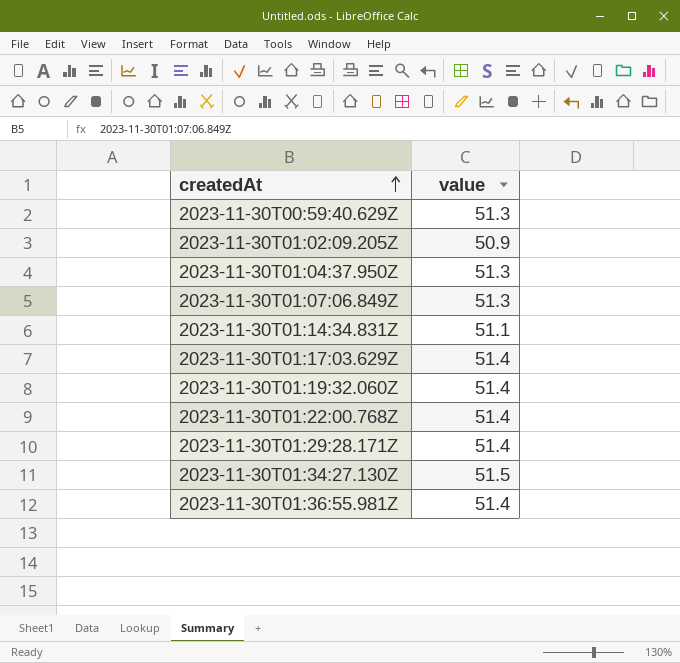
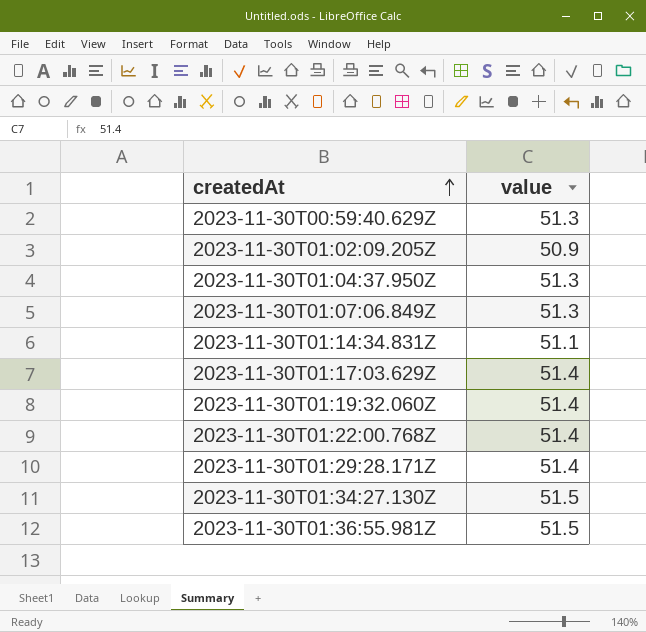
2023-11-30T01:36:55.981Z | value: 51.4 -> 51.5

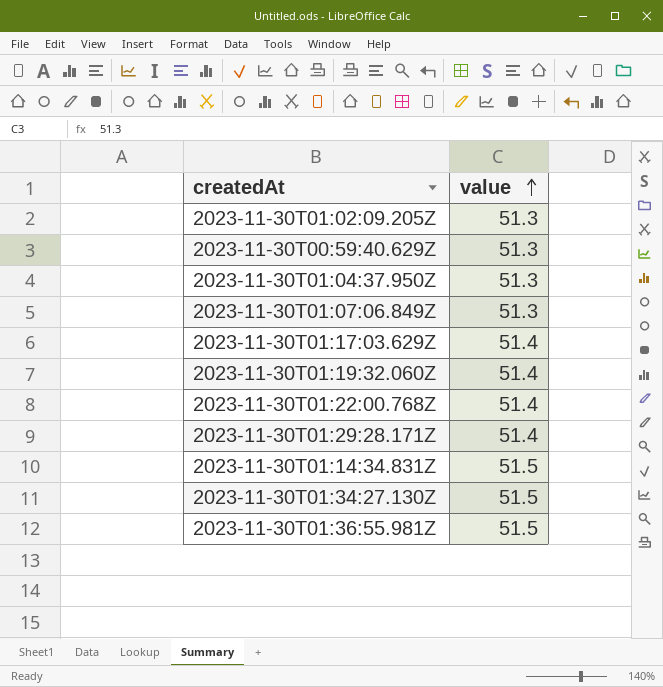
row order: createdAt ascending -> value ascending
2023-11-30T01:02:09.205Z | value: 50.9 -> 51.3
2023-11-30T01:14:34.831Z | value: 51.1 -> 51.5

